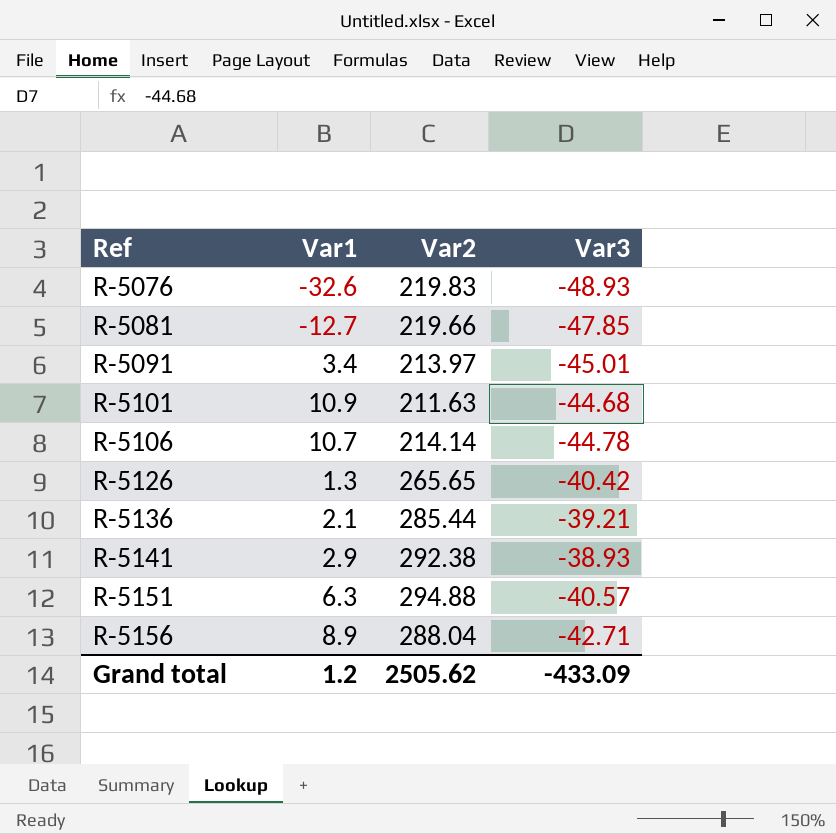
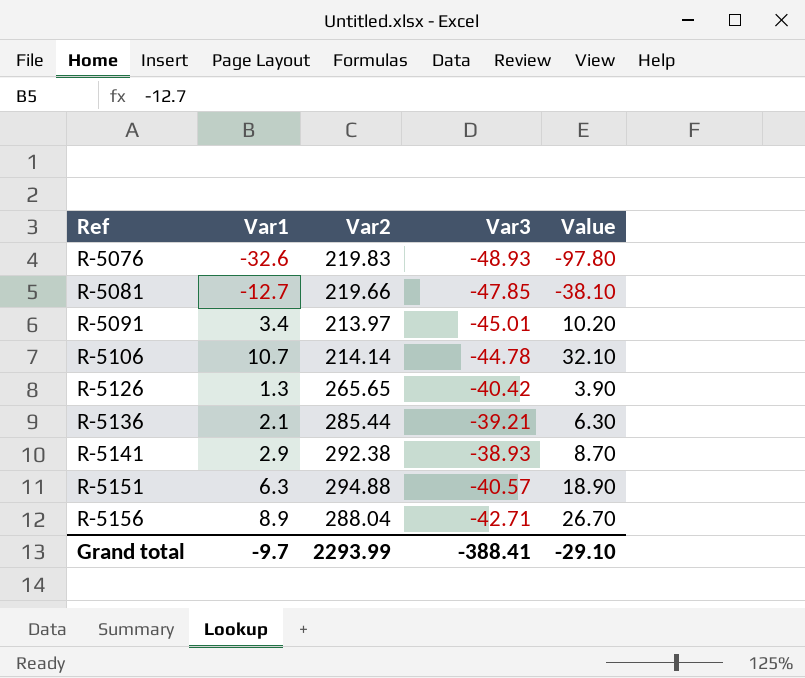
column Value | formula: none -> [Var1] * 3
row R-5101: 10.9 | 211.63 | -44.68 -> none
Grand total | Var1: 1.2 -> -9.7
Grand total | Var2: 2505.62 -> 2293.99
Grand total | Var3: -433.09 -> -388.41

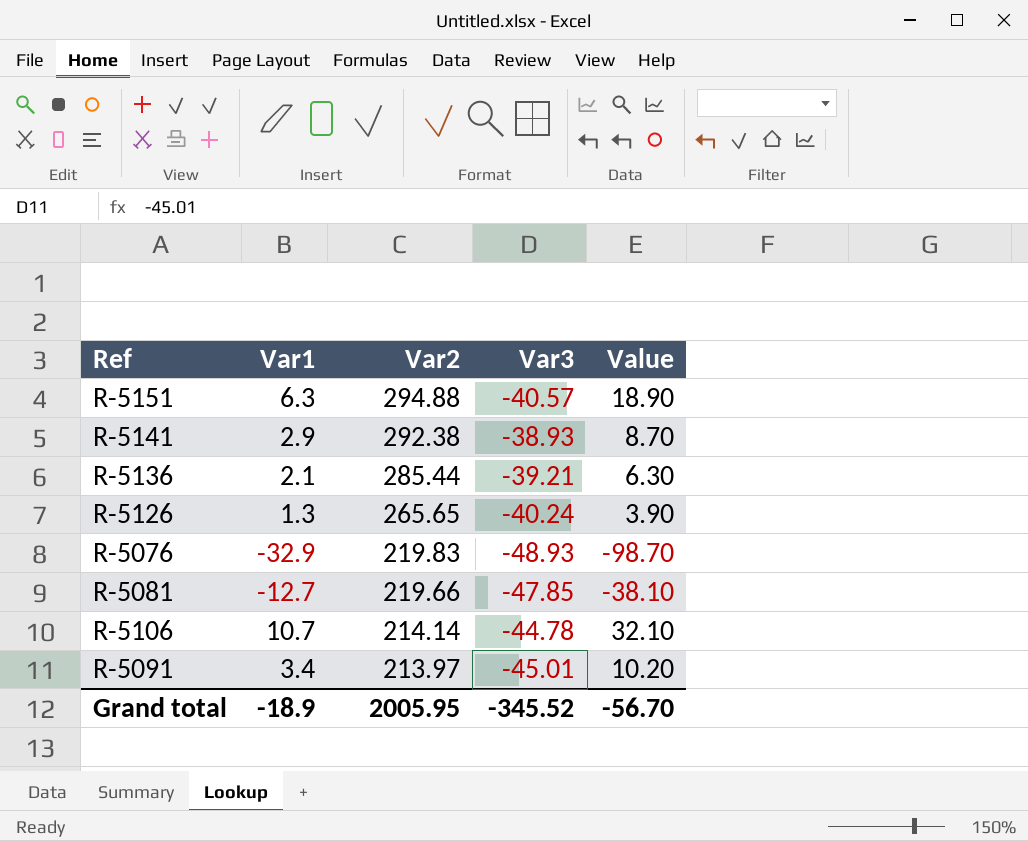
row order: Ref ascending -> Var2 descending
row R-5156: 8.9 | 288.04 | -42.71 | 26.70 -> none
R-5126 | Var3: -40.42 -> -40.24
R-5076 | Var1: -32.6 -> -32.9
R-5076 | Value: -97.80 -> -98.70
Grand total | Var1: -9.7 -> -18.9
Grand total | Var2: 2293.99 -> 2005.95
Grand total | Var3: -388.41 -> -345.52
Grand total | Value: -29.10 -> -56.70

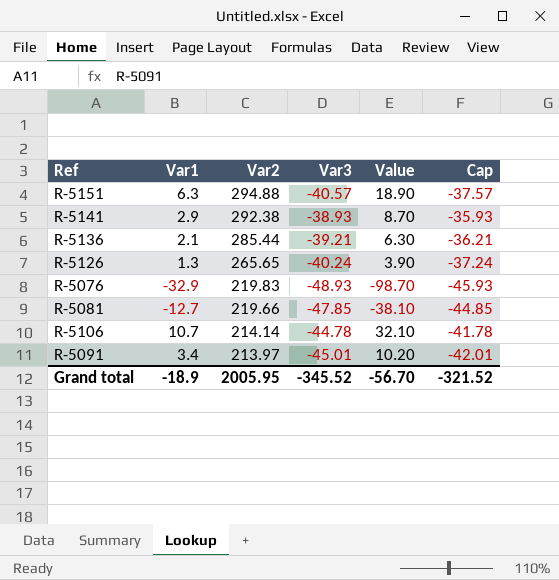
column Cap | formula: none -> [Var3] + 3

